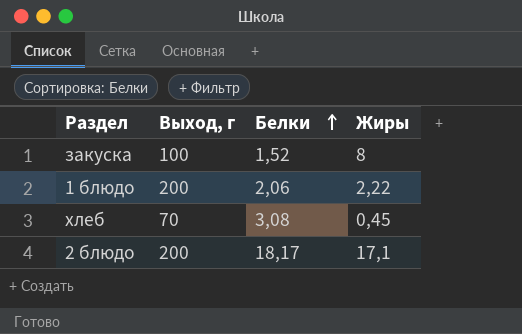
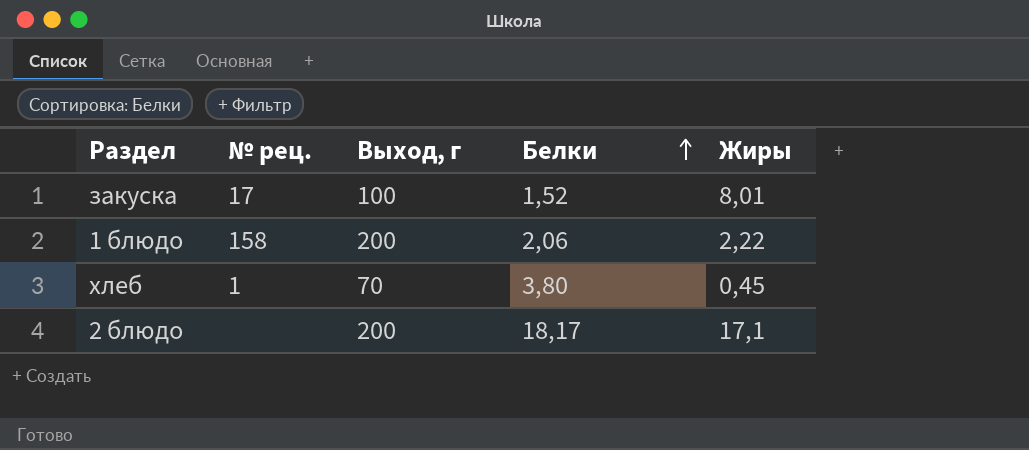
column № рец. | position: none -> 2
закуска | Жиры: 8 -> 8,01
хлеб | Белки: 3,08 -> 3,80

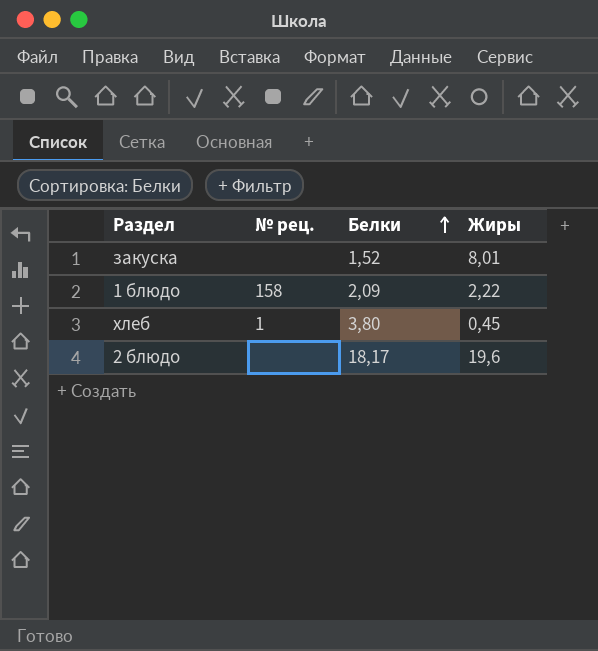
column Выход, г | position: 3 -> none
закуска | № рец.: 17 -> none
1 блюдо | Белки: 2,06 -> 2,09
2 блюдо | Жиры: 17,1 -> 19,6

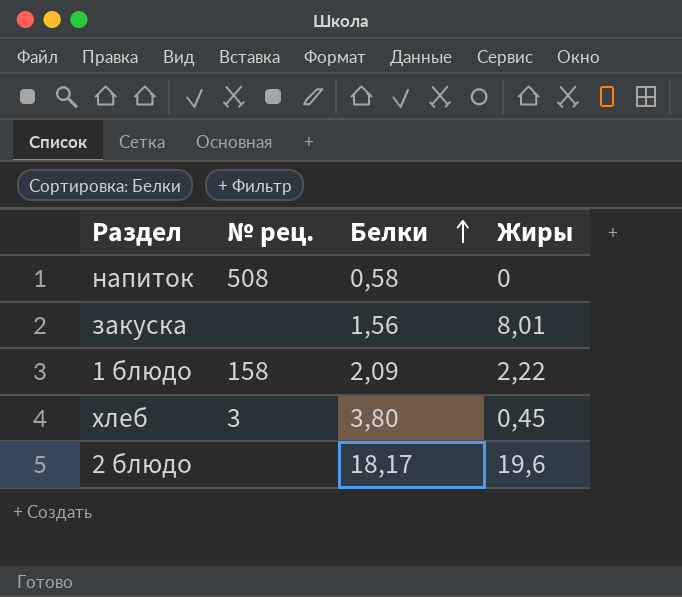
row напиток: none -> 508 | 0,58 | 0
закуска | Белки: 1,52 -> 1,56
хлеб | № рец.: 1 -> 3

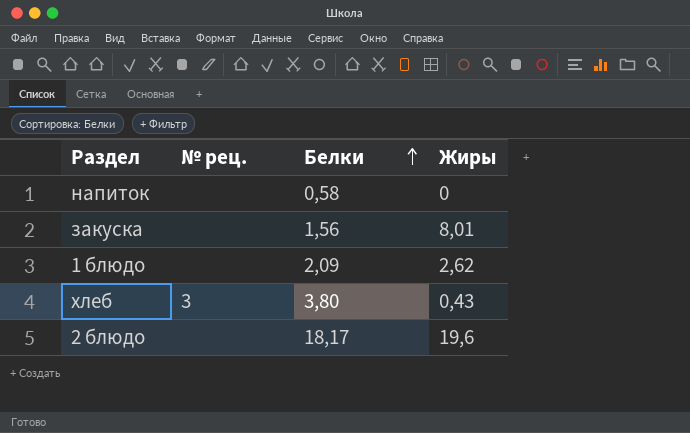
напиток | № рец.: 508 -> none
1 блюдо | № рец.: 158 -> none
1 блюдо | Жиры: 2,22 -> 2,62
хлеб | Жиры: 0,45 -> 0,43

